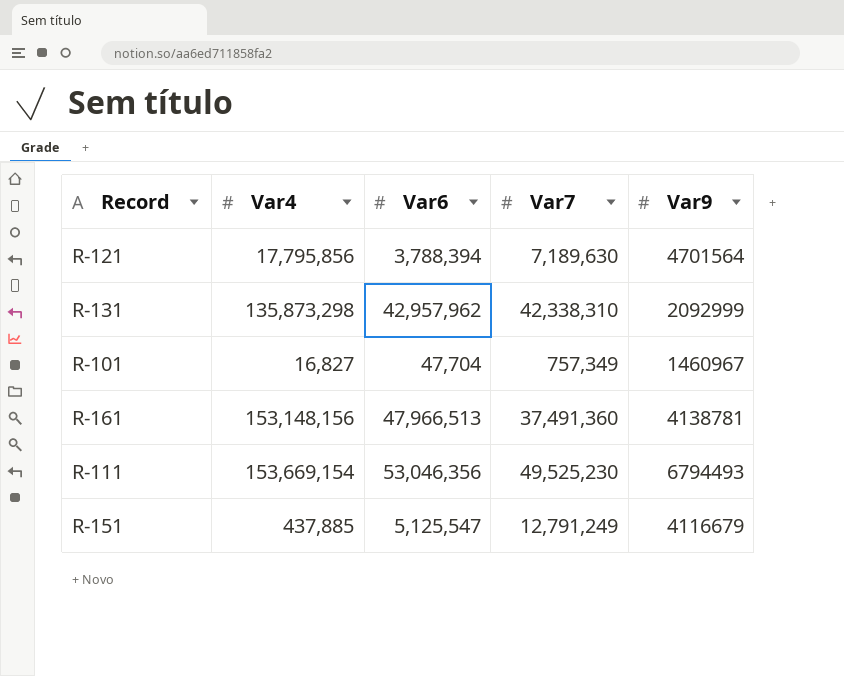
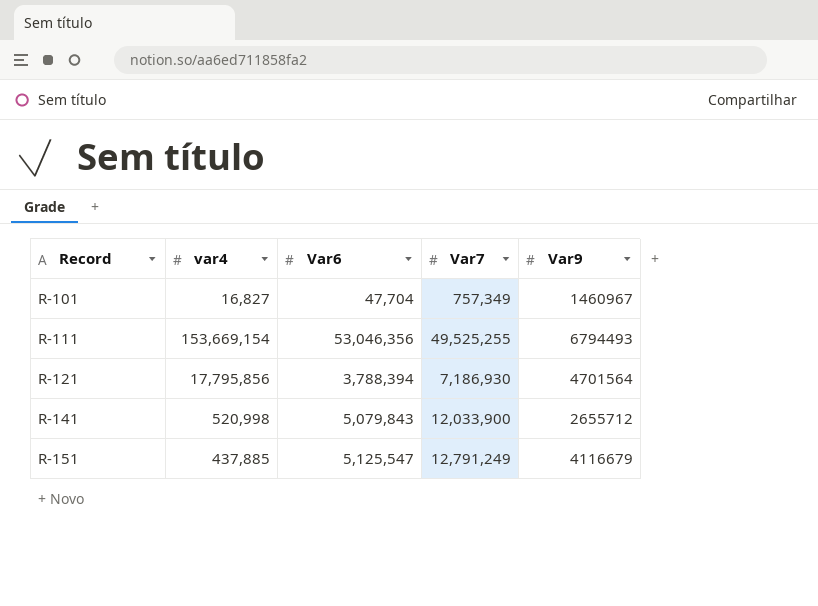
row order: none -> Record ascending
column name: Var4 -> var4
row R-131: 135,873,298 | 42,957,962 | 42,338,310 | 2092999 -> none
row R-161: 153,148,156 | 47,966,513 | 37,491,360 | 4138781 -> none
R-111 | Var7: 49,525,230 -> 49,525,255
R-121 | Var7: 7,189,630 -> 7,186,930
row R-141: none -> 520,998 | 5,079,843 | 12,033,900 | 2655712

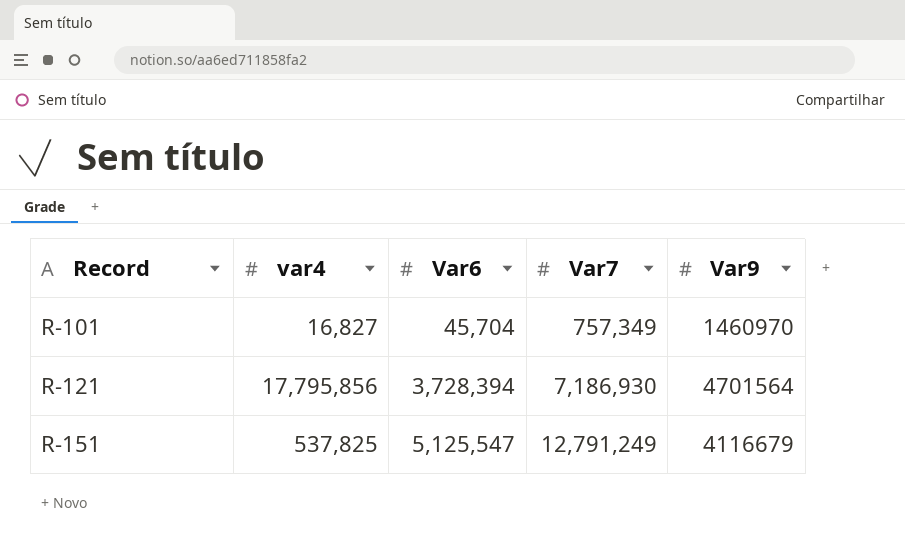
row R-111: 153,669,154 | 53,046,356 | 49,525,255 | 6794493 -> none
row R-141: 520,998 | 5,079,843 | 12,033,900 | 2655712 -> none
R-101 | Var6: 47,704 -> 45,704
R-101 | Var9: 1460967 -> 1460970
R-121 | Var6: 3,788,394 -> 3,728,394
R-151 | var4: 437,885 -> 537,825

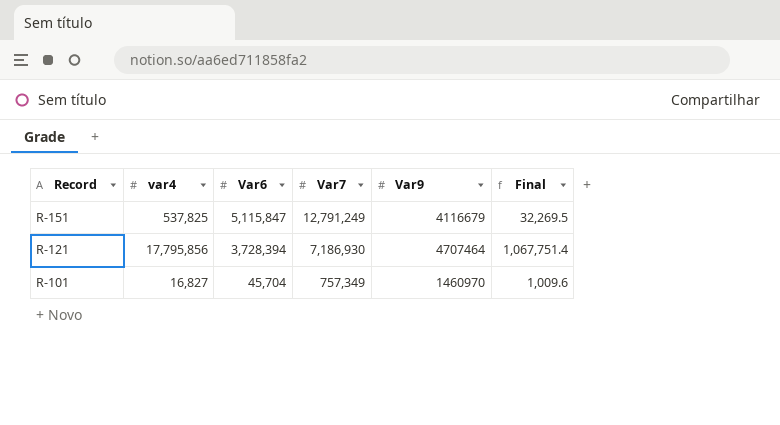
row order: Record ascending -> Record descending
column Final | formula: none -> [var4] * 0.06
R-151 | Var6: 5,125,547 -> 5,115,847
R-121 | Var9: 4701564 -> 4707464

